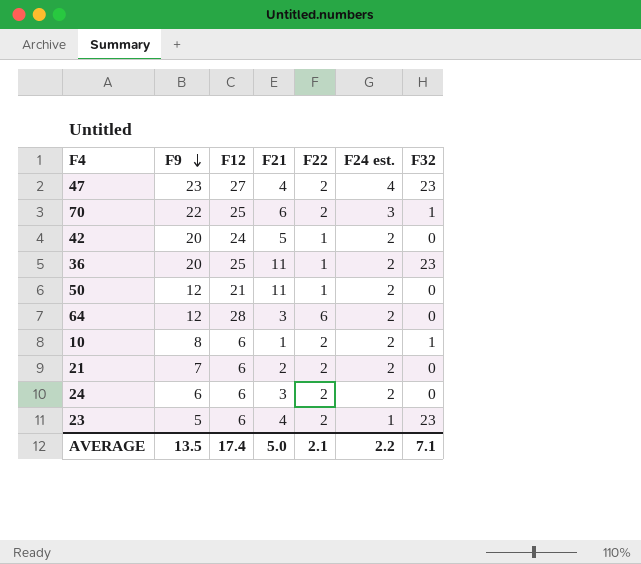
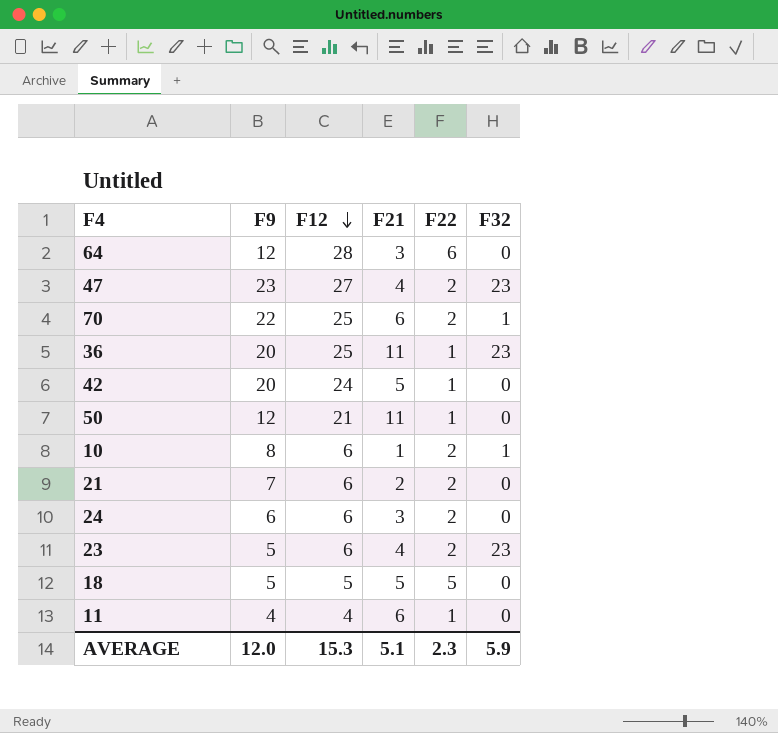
row order: F9 descending -> F12 descending
column F24 est. | position: 6 -> none
row 18: none -> 5 | 5 | 5 | 5 | 0
row 11: none -> 4 | 4 | 6 | 1 | 0
AVERAGE | F9: 13.5 -> 12.0
AVERAGE | F12: 17.4 -> 15.3
AVERAGE | F21: 5.0 -> 5.1
AVERAGE | F22: 2.1 -> 2.3
AVERAGE | F32: 7.1 -> 5.9

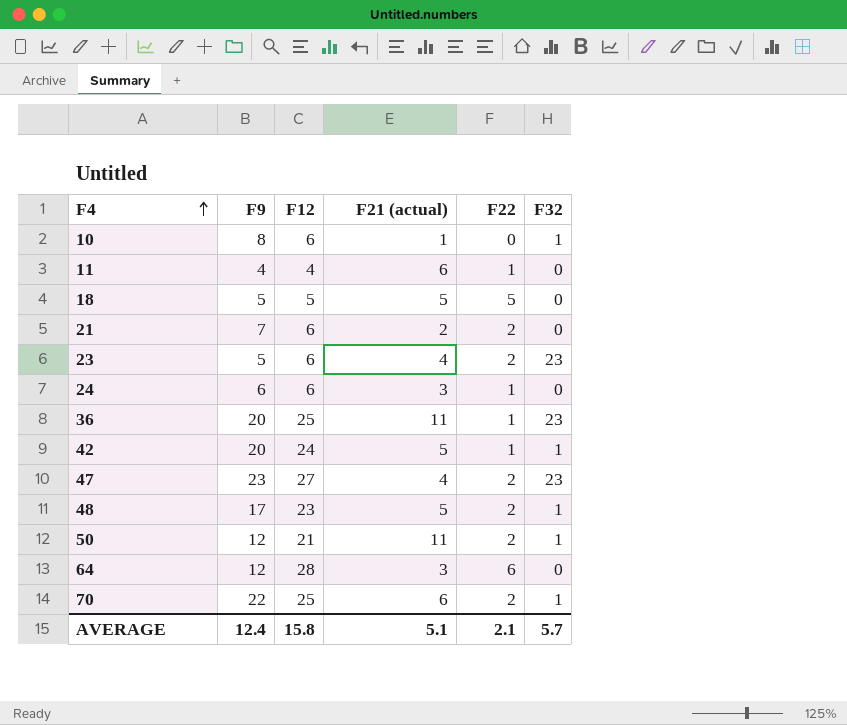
row order: F12 descending -> F4 ascending
column name: F21 -> F21 (actual)
10 | F22: 2 -> 0
24 | F22: 2 -> 1
42 | F32: 0 -> 1
row 48: none -> 17 | 23 | 5 | 2 | 1
50 | F22: 1 -> 2
50 | F32: 0 -> 1
AVERAGE | F9: 12.0 -> 12.4
AVERAGE | F12: 15.3 -> 15.8
AVERAGE | F22: 2.3 -> 2.1
AVERAGE | F32: 5.9 -> 5.7

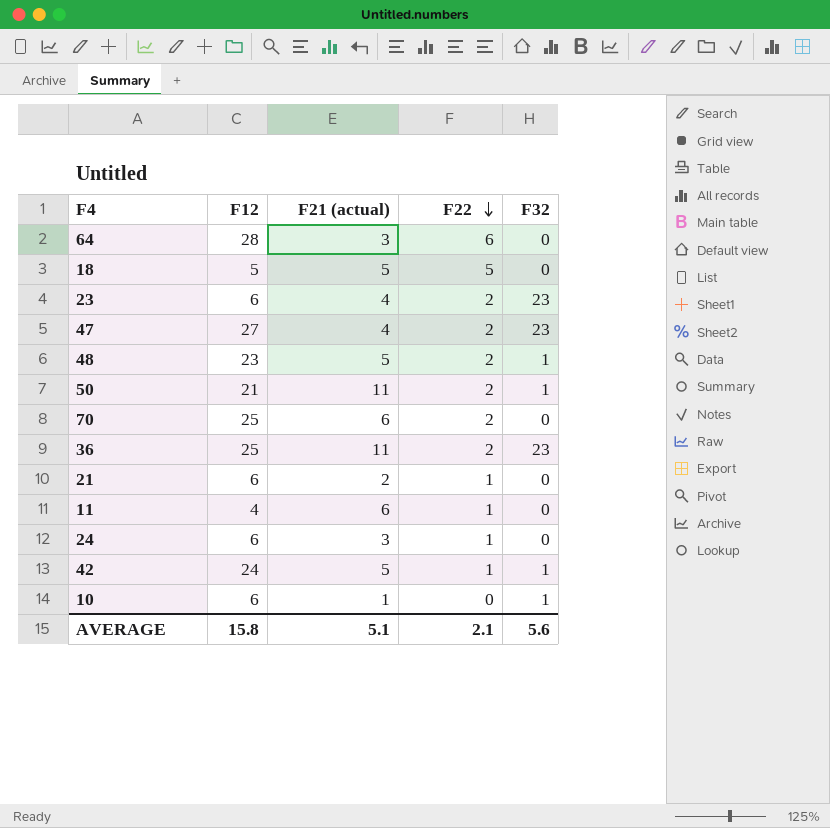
row order: F4 ascending -> F22 descending
column F9 | position: 2 -> none
70 | F32: 1 -> 0
36 | F22: 1 -> 2
21 | F22: 2 -> 1
AVERAGE | F32: 5.7 -> 5.6

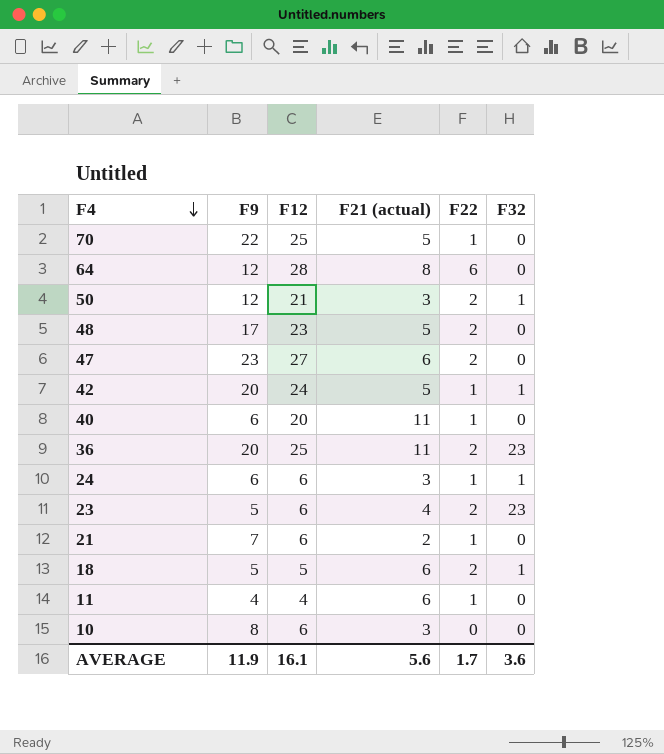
row order: F22 descending -> F4 descending
column F9 | position: none -> 2
70 | F21 (actual): 6 -> 5
70 | F22: 2 -> 1
64 | F21 (actual): 3 -> 8
50 | F21 (actual): 11 -> 3
48 | F32: 1 -> 0
47 | F21 (actual): 4 -> 6
47 | F32: 23 -> 0
row 40: none -> 6 | 20 | 11 | 1 | 0
24 | F32: 0 -> 1
18 | F21 (actual): 5 -> 6
18 | F22: 5 -> 2
18 | F32: 0 -> 1
10 | F21 (actual): 1 -> 3
10 | F32: 1 -> 0
AVERAGE | F12: 15.8 -> 16.1
AVERAGE | F21 (actual): 5.1 -> 5.6
AVERAGE | F22: 2.1 -> 1.7
AVERAGE | F32: 5.6 -> 3.6

